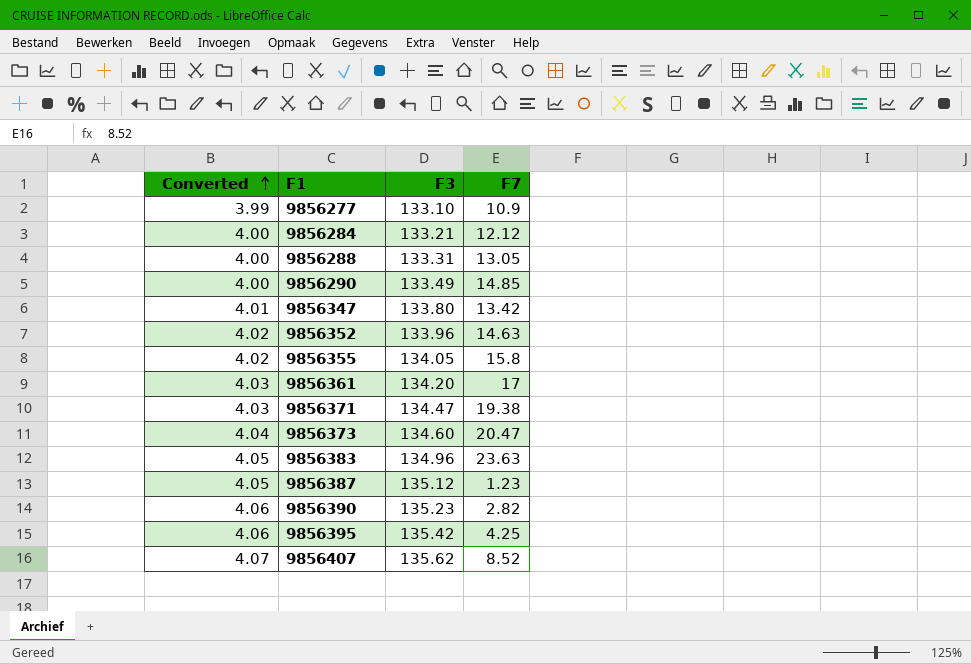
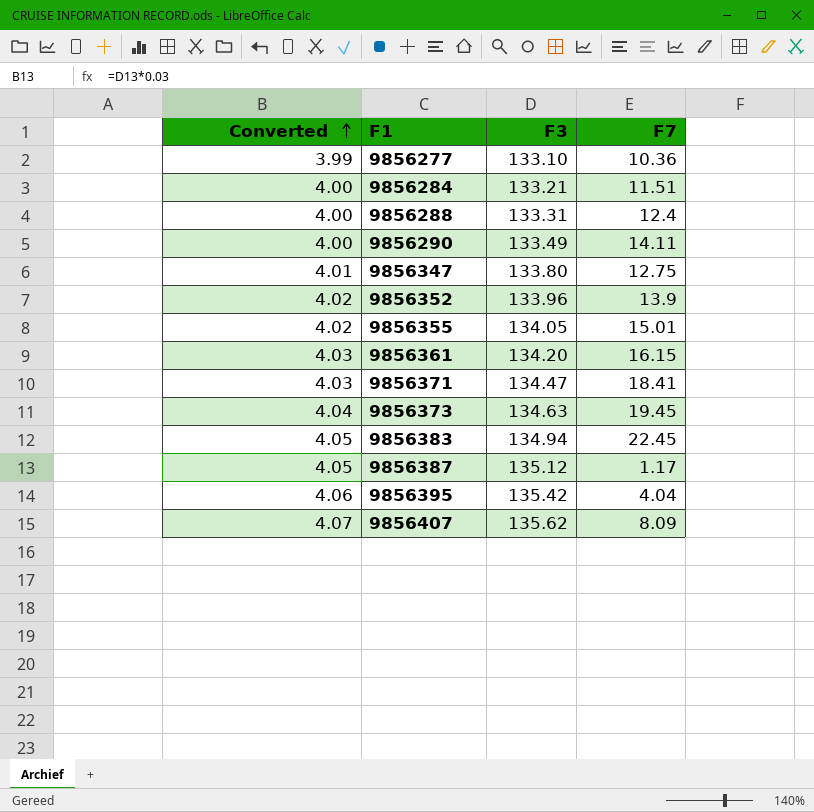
row 9856390: 4.06 | 135.23 | 2.82 -> none
9856277 | F7: 10.9 -> 10.36
9856284 | F7: 12.12 -> 11.51
9856288 | F7: 13.05 -> 12.4
9856290 | F7: 14.85 -> 14.11
9856347 | F7: 13.42 -> 12.75
9856352 | F7: 14.63 -> 13.9
9856355 | F7: 15.8 -> 15.01
9856361 | F7: 17 -> 16.15
9856371 | F7: 19.38 -> 18.41
9856373 | F3: 134.60 -> 134.63
9856373 | F7: 20.47 -> 19.45
9856383 | F3: 134.96 -> 134.94
9856383 | F7: 23.63 -> 22.45
9856387 | F7: 1.23 -> 1.17
9856395 | F7: 4.25 -> 4.04
9856407 | F7: 8.52 -> 8.09

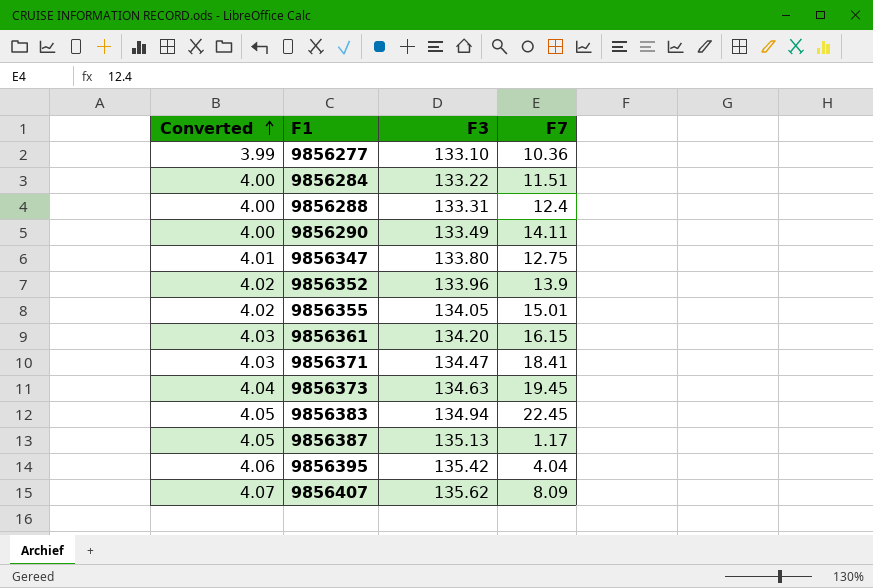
9856284 | F3: 133.21 -> 133.22
9856387 | F3: 135.12 -> 135.13

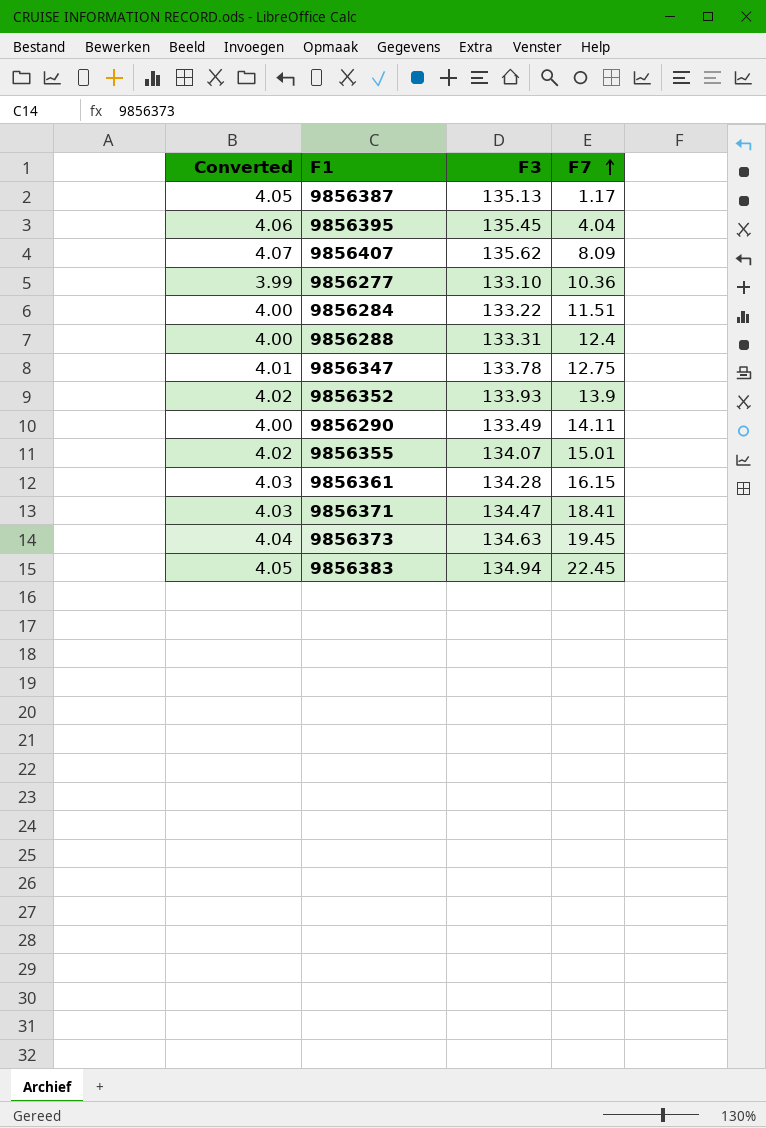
row order: Converted ascending -> F7 ascending
9856395 | F3: 135.42 -> 135.45
9856347 | F3: 133.80 -> 133.78
9856352 | F3: 133.96 -> 133.93
9856355 | F3: 134.05 -> 134.07
9856361 | F3: 134.20 -> 134.28

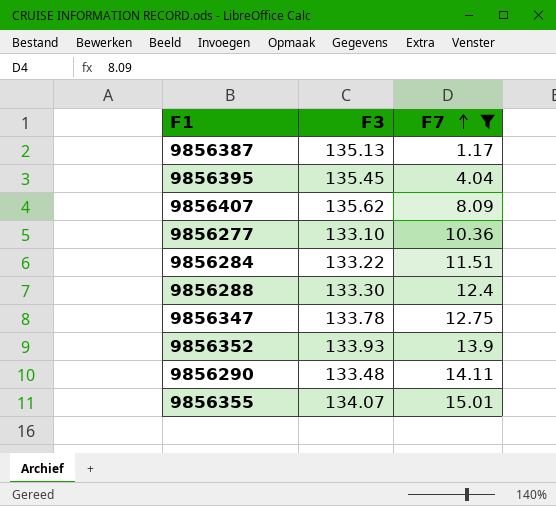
filter: none -> F7 <= 15.01
column Converted | formula: [F3] * 0.03 -> none
9856288 | F3: 133.31 -> 133.30
9856290 | F3: 133.49 -> 133.48

